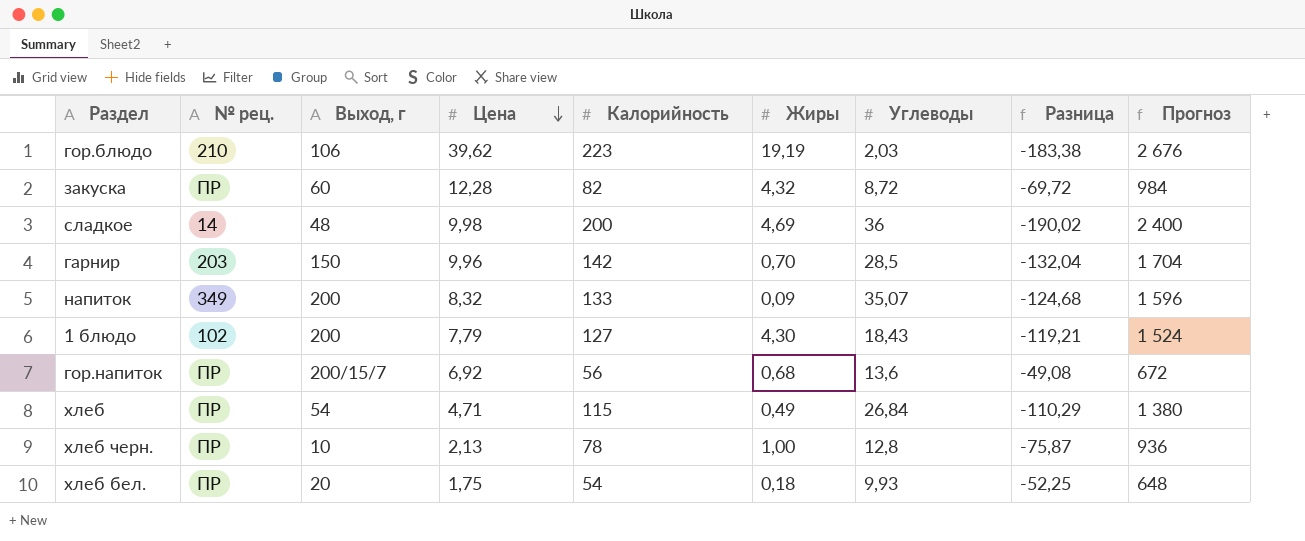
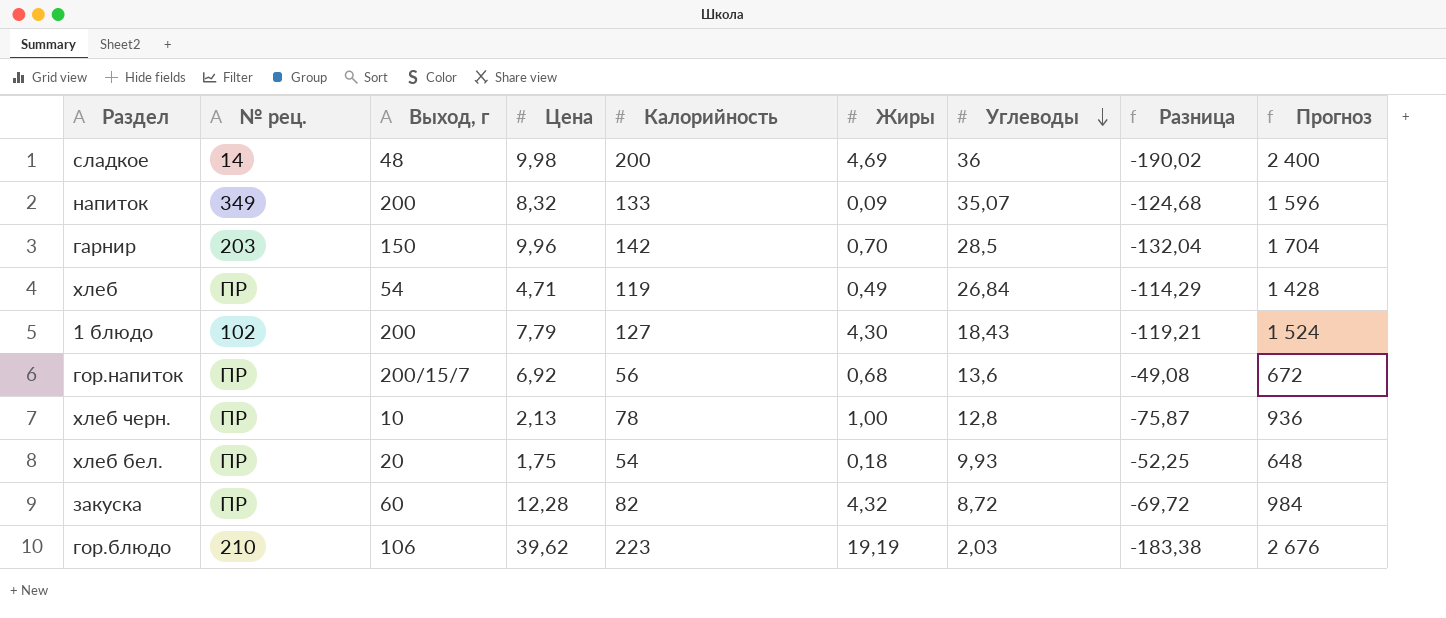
row order: Цена descending -> Углеводы descending
хлеб | Калорийность: 115 -> 119
хлеб | Разница: -110,29 -> -114,29
хлеб | Прогноз: 1 380 -> 1 428

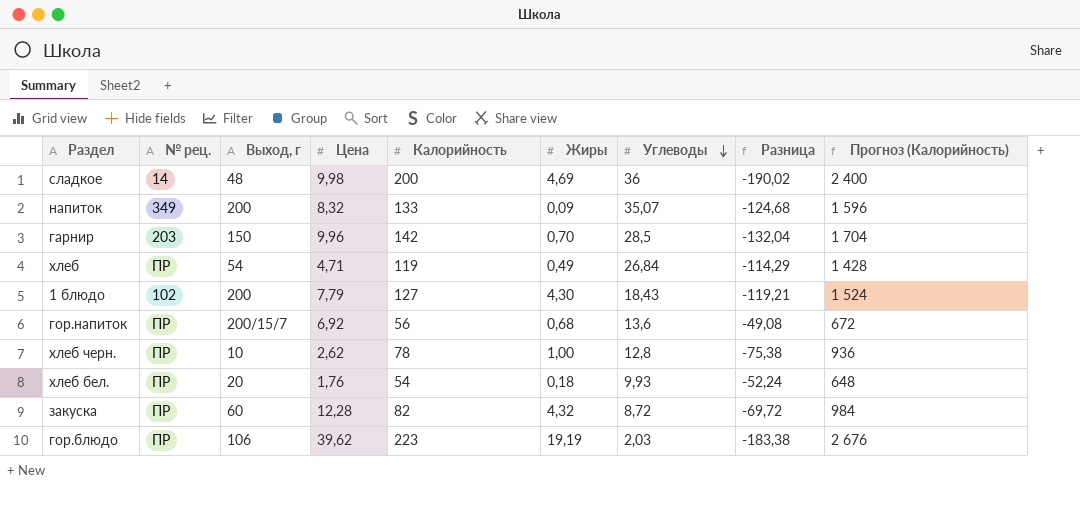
column name: Прогноз -> Прогноз (Калорийность)
хлеб черн. | Цена: 2,13 -> 2,62
хлеб черн. | Разница: -75,87 -> -75,38
хлеб бел. | Цена: 1,75 -> 1,76
хлеб бел. | Разница: -52,25 -> -52,24
гор.блюдо | № рец.: 210 -> ПР

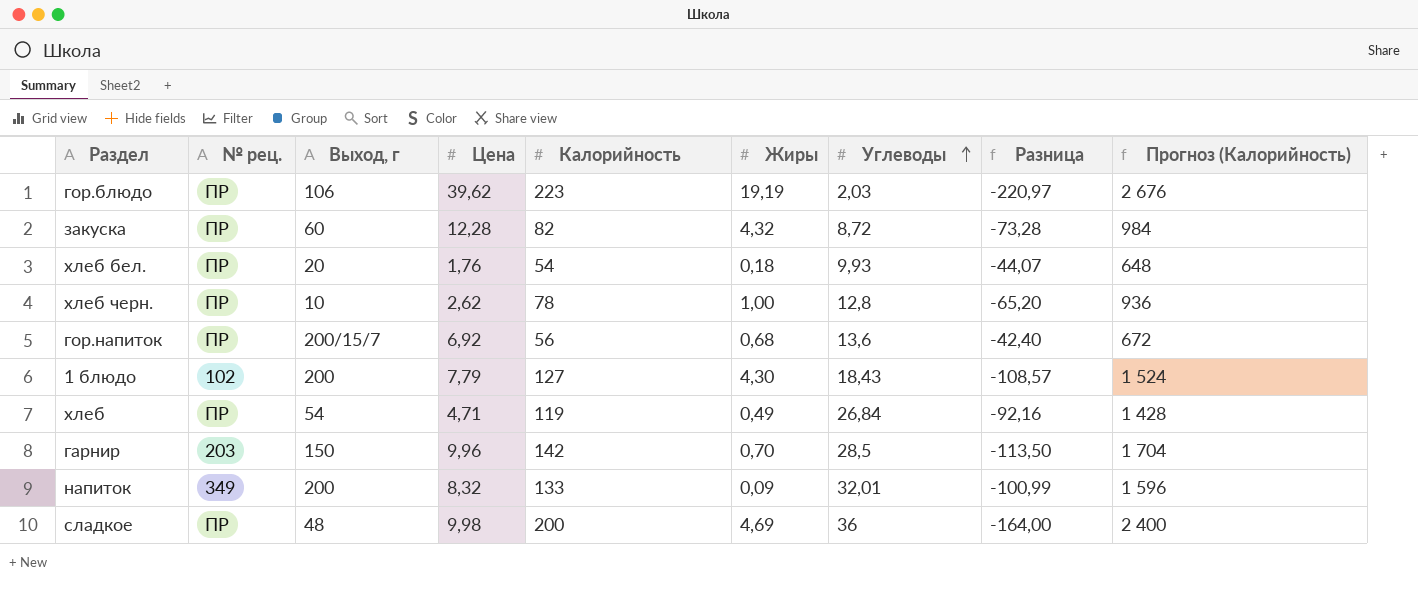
row order: Углеводы descending -> Углеводы ascending
column Разница | formula: [Цена] - [Калорийность] -> [Углеводы] - [Калорийность]
напиток | Углеводы: 35,07 -> 32,01
сладкое | № рец.: 14 -> ПР

